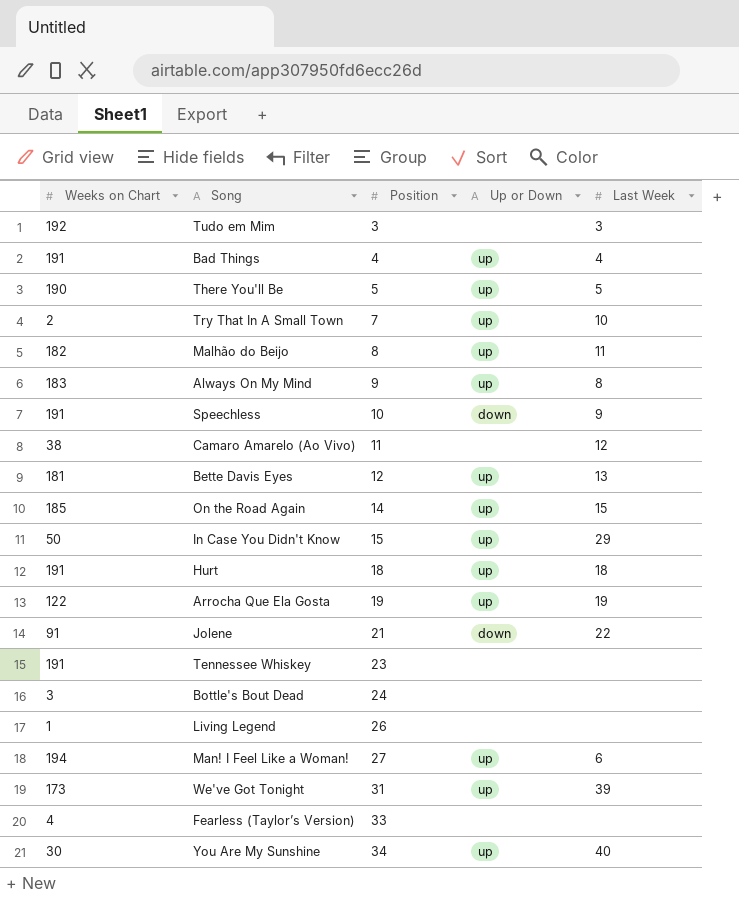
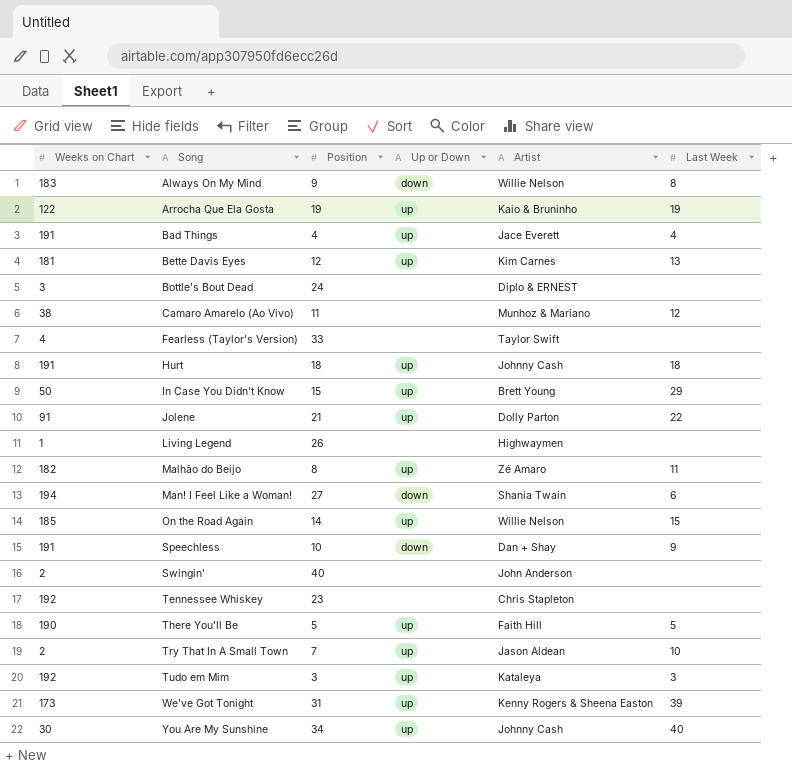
row order: Position ascending -> Song ascending
column Artist | position: none -> 5
Always On My Mind | Up or Down: up -> down
Jolene | Up or Down: down -> up
Man! I Feel Like a Woman! | Up or Down: up -> down
row Swingin': none -> 2 | 40 | none | John Anderson | none
Tennessee Whiskey | Weeks on Chart: 191 -> 192
Tudo em Mim | Up or Down: none -> up

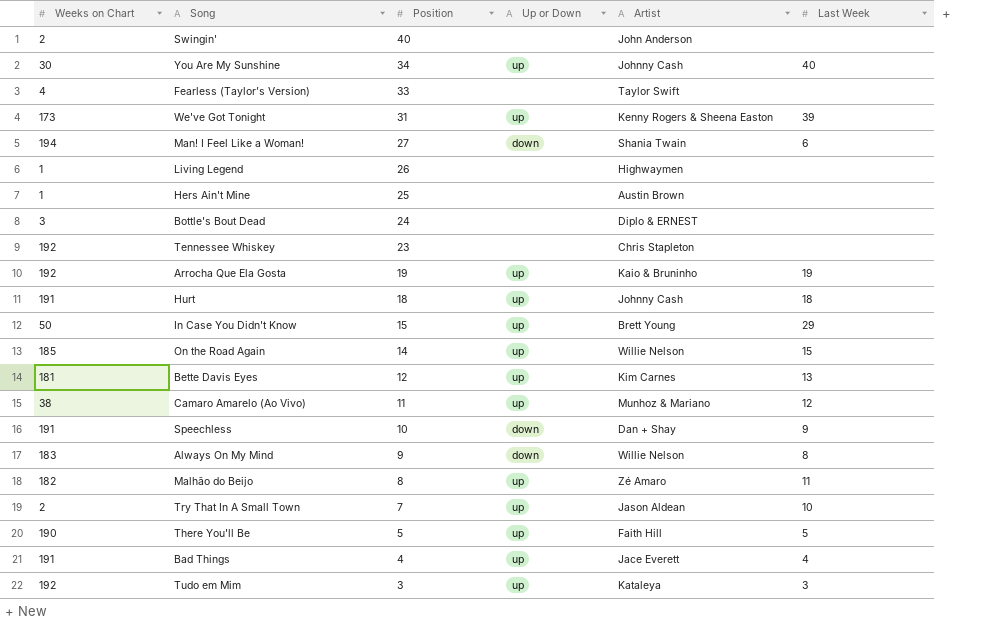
row order: Song ascending -> Position descending
row Jolene: 91 | 21 | up | Dolly Parton | 22 -> none
row Hers Ain't Mine: none -> 1 | 25 | none | Austin Brown | none
Arrocha Que Ela Gosta | Weeks on Chart: 122 -> 192
Camaro Amarelo (Ao Vivo) | Up or Down: none -> up

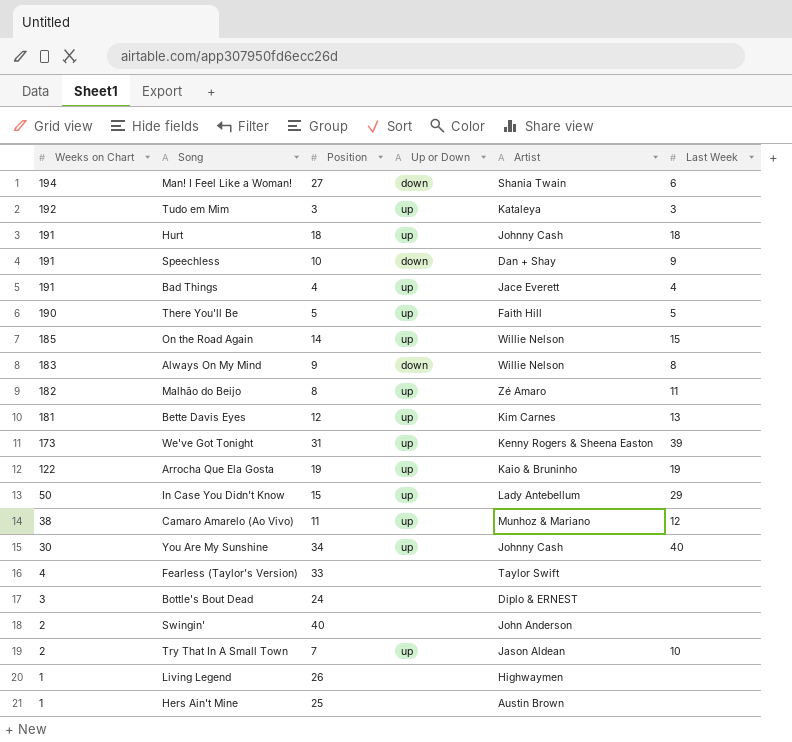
row order: Position descending -> Weeks on Chart descending
row Tennessee Whiskey: 192 | 23 | none | Chris Stapleton | none -> none
Arrocha Que Ela Gosta | Weeks on Chart: 192 -> 122
In Case You Didn't Know | Artist: Brett Young -> Lady Antebellum

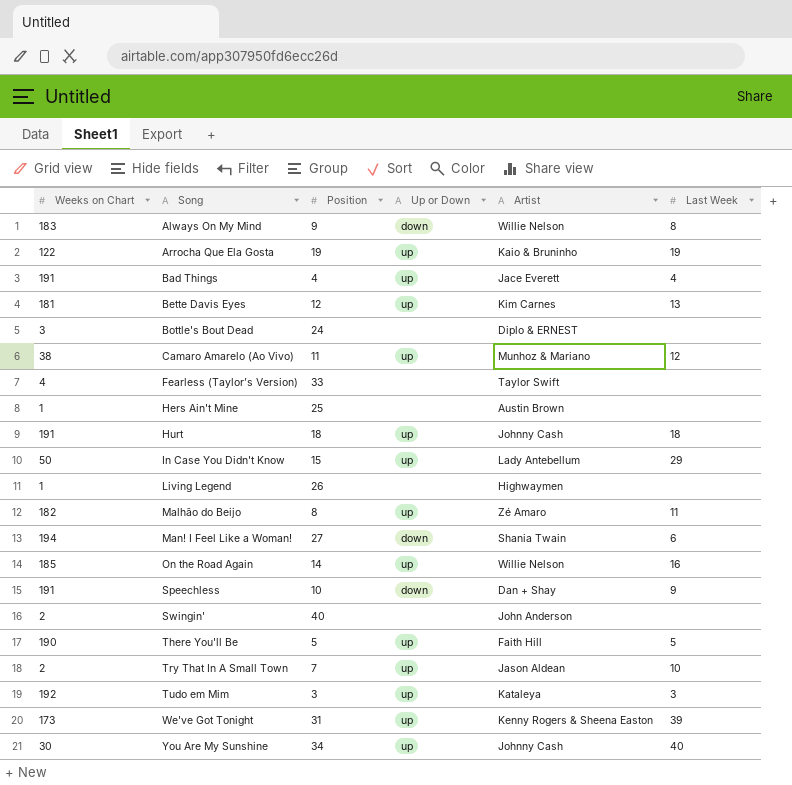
row order: Weeks on Chart descending -> Song ascending
On the Road Again | Last Week: 15 -> 16

